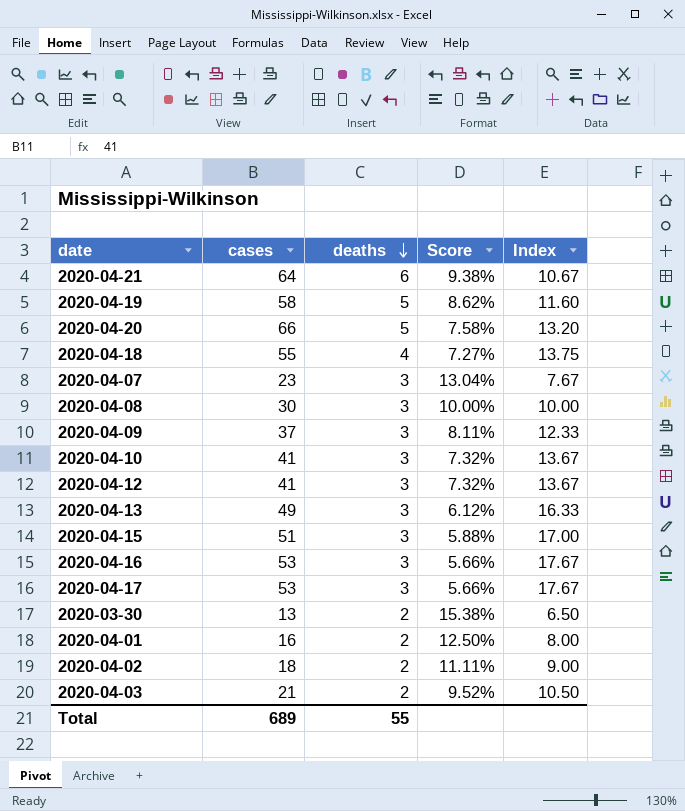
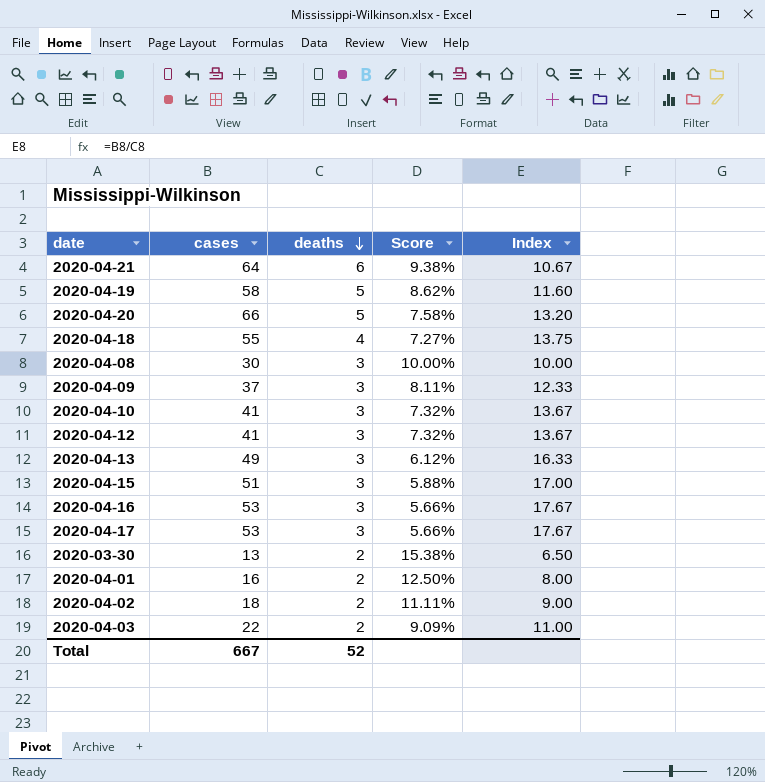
row 2020-04-07: 23 | 3 | 13.04% | 7.67 -> none
2020-04-03 | cases: 21 -> 22
2020-04-03 | Score: 9.52% -> 9.09%
2020-04-03 | Index: 10.50 -> 11.00
Total | cases: 689 -> 667
Total | deaths: 55 -> 52

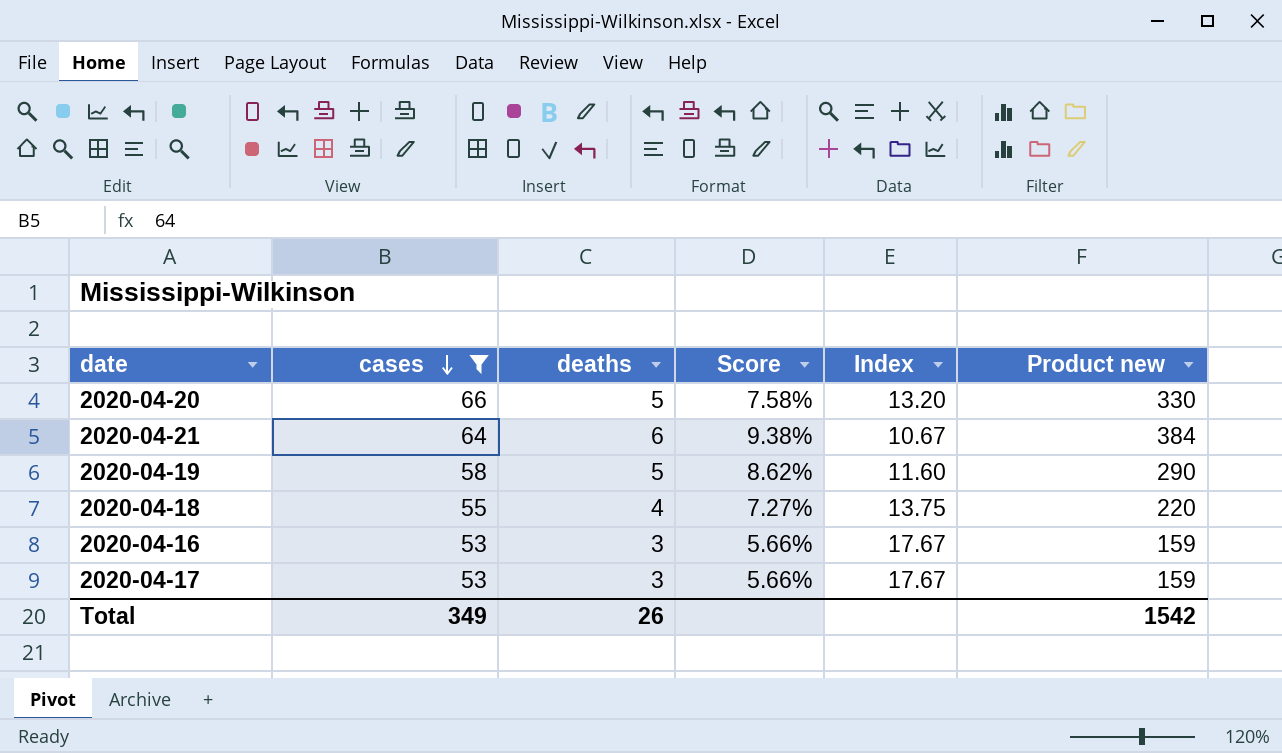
filter: none -> cases >= 53
row order: deaths descending -> cases descending
column Product new | formula: none -> [cases] * [deaths]
Total | cases: 667 -> 349
Total | deaths: 52 -> 26

